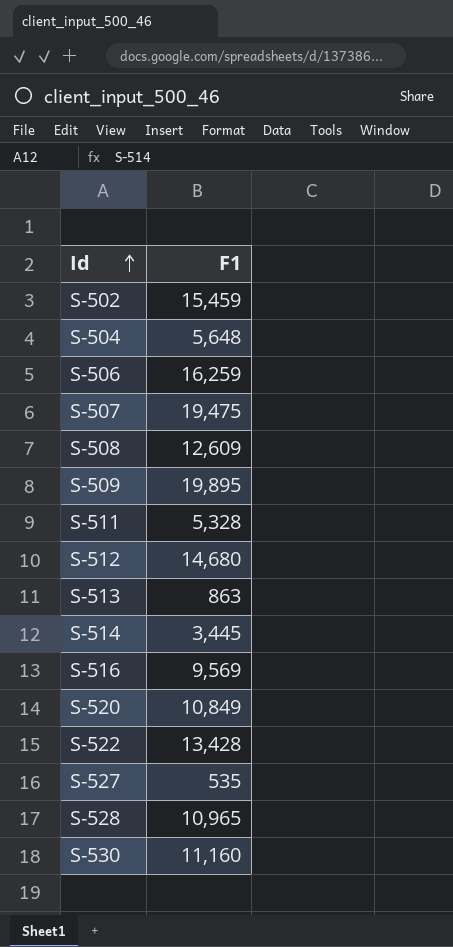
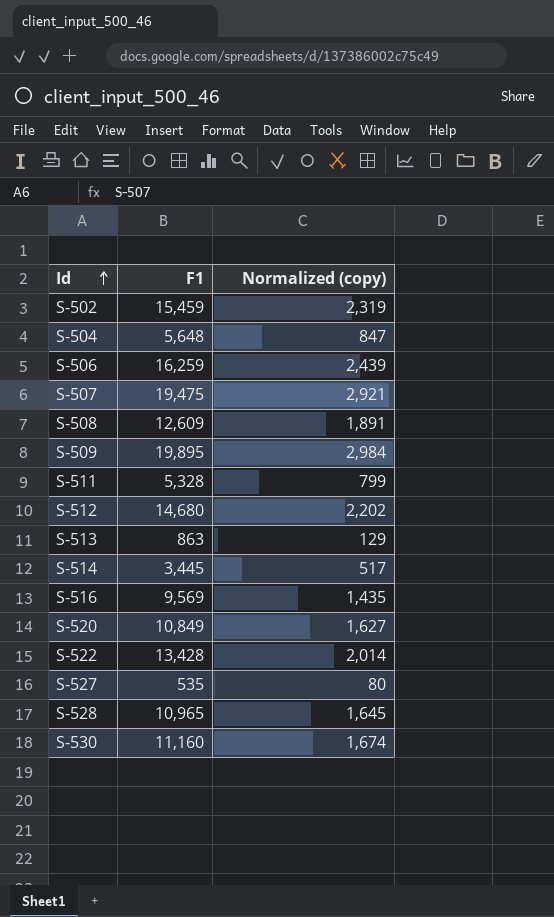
column Normalized (copy) | formula: none -> [F1] * 0.15

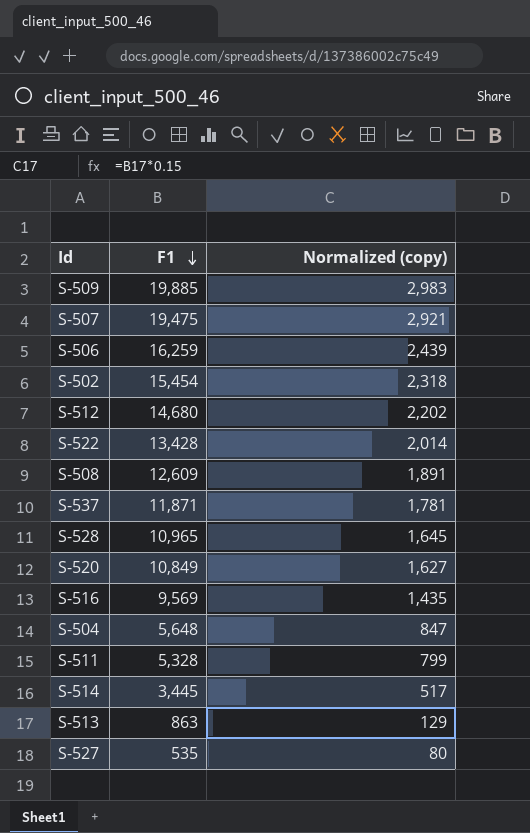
row order: Id ascending -> F1 descending
row S-530: 11,160 | 1,674 -> none
S-509 | F1: 19,895 -> 19,885
S-509 | Normalized (copy): 2,984 -> 2,983
S-502 | F1: 15,459 -> 15,454
S-502 | Normalized (copy): 2,319 -> 2,318
row S-537: none -> 11,871 | 1,781

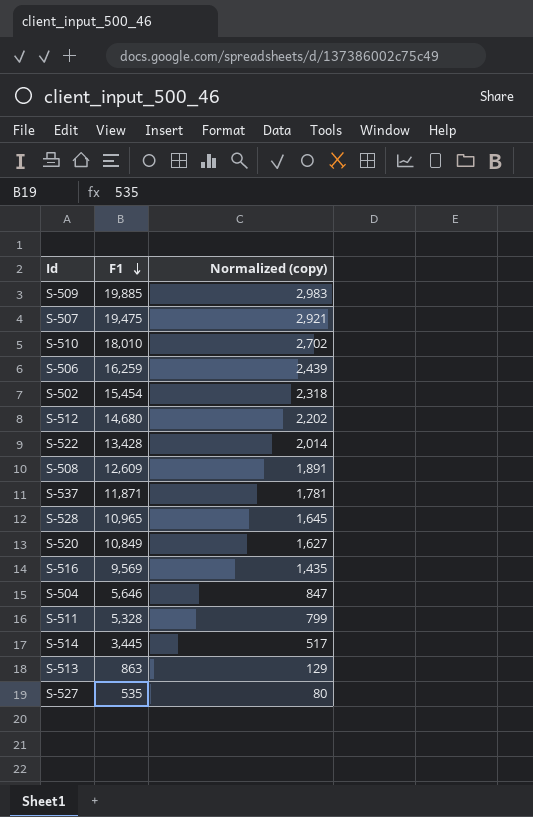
row S-510: none -> 18,010 | 2,702
S-504 | F1: 5,648 -> 5,646

